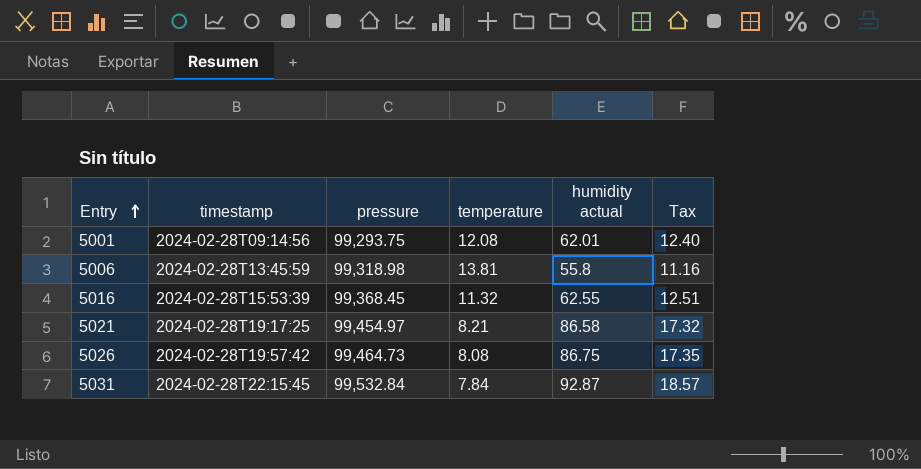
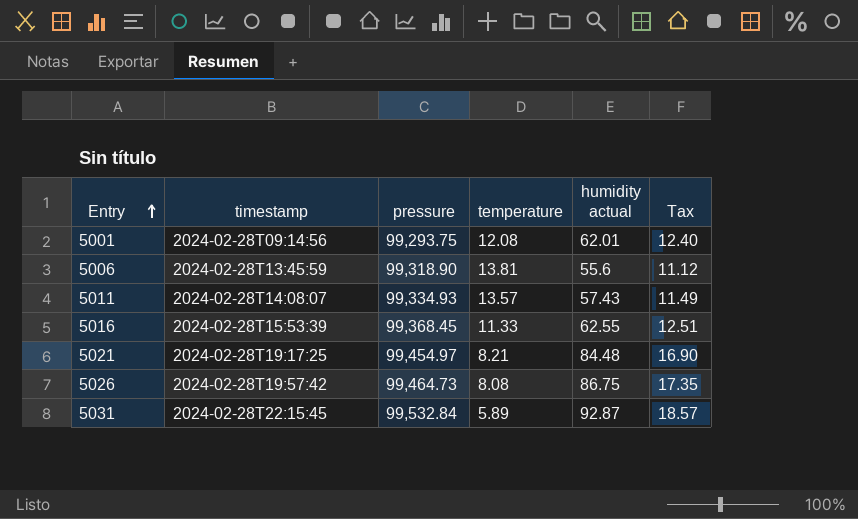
5006 | pressure: 99,318.98 -> 99,318.90
5006 | humidity actual: 55.8 -> 55.6
5006 | Tax: 11.16 -> 11.12
row 5011: none -> 2024-02-28T14:08:07 | 99,334.93 | 13.57 | 57.43 | 11.49
5016 | temperature: 11.32 -> 11.33
5021 | humidity actual: 86.58 -> 84.48
5021 | Tax: 17.32 -> 16.90
5031 | temperature: 7.84 -> 5.89

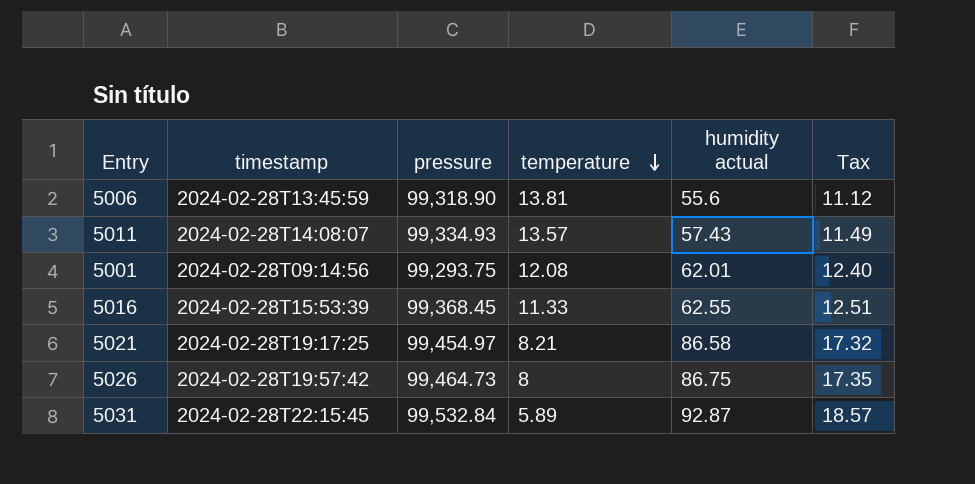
row order: Entry ascending -> temperature descending
5021 | humidity actual: 84.48 -> 86.58
5021 | Tax: 16.90 -> 17.32
5026 | temperature: 8.08 -> 8

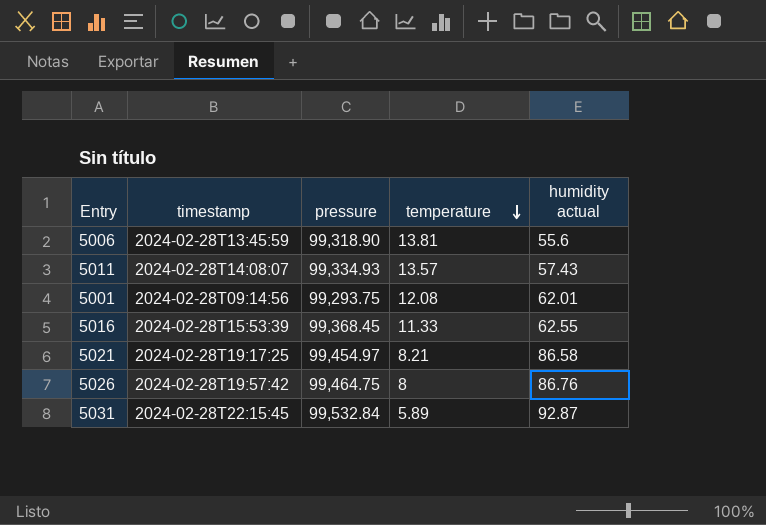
column Tax | formula: [humidity actual] * 0.2 -> none
5026 | pressure: 99,464.73 -> 99,464.75
5026 | humidity actual: 86.75 -> 86.76

